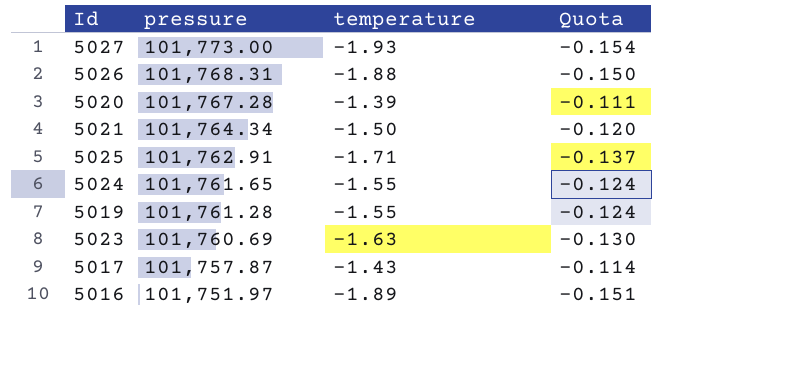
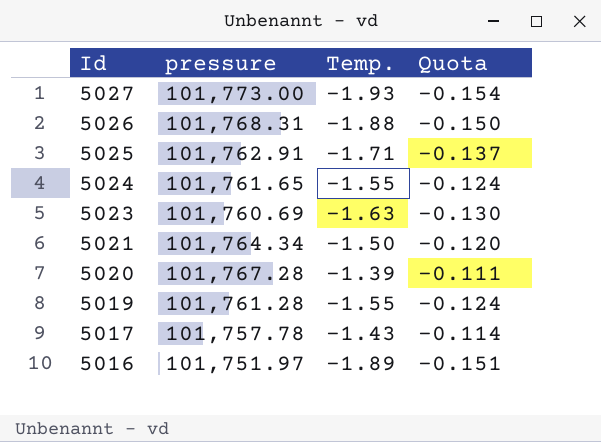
row order: pressure descending -> Id descending
column name: temperature -> Temp.
5017 | pressure: 101,757.87 -> 101,757.78

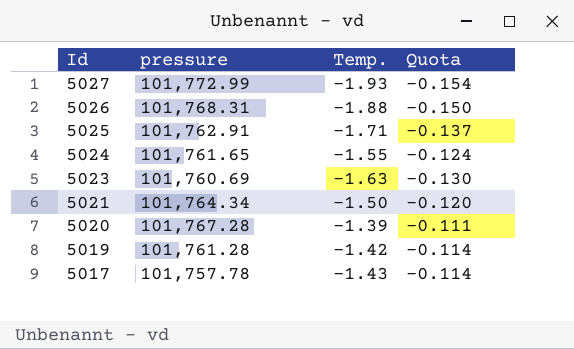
row 5016: 101,751.97 | -1.89 | -0.151 -> none
5027 | pressure: 101,773.00 -> 101,772.99
5019 | Temp.: -1.55 -> -1.42
5019 | Quota: -0.124 -> -0.114

